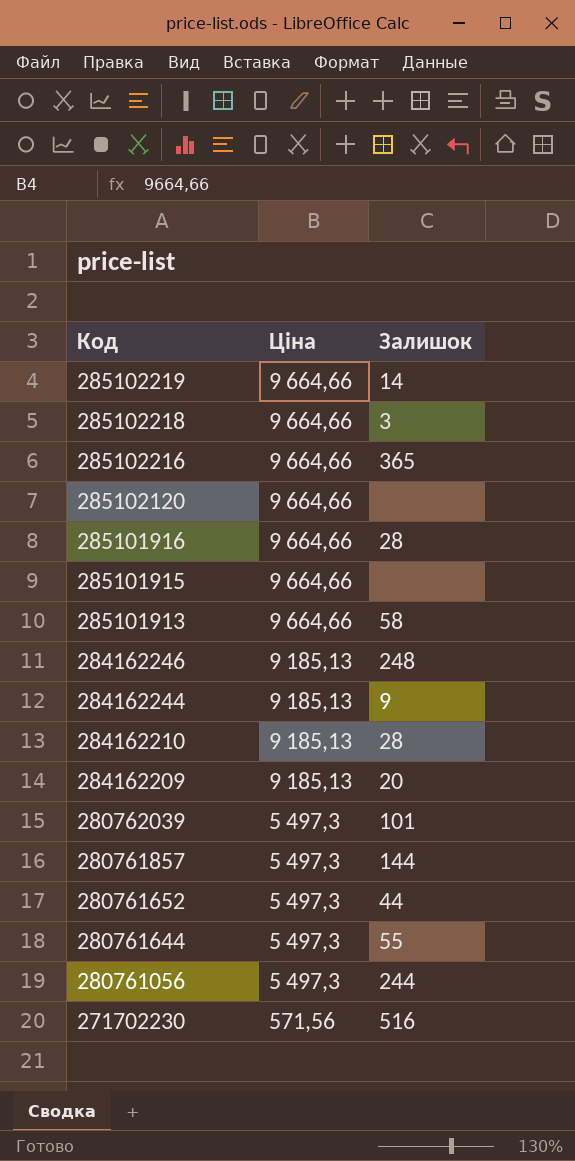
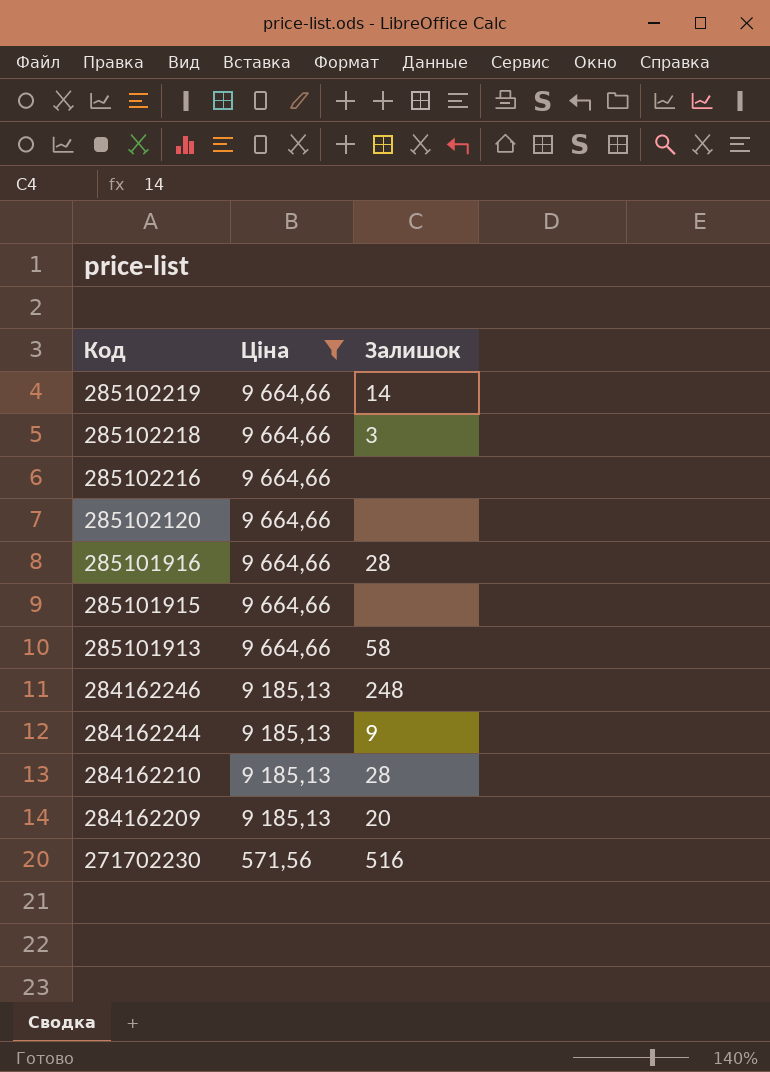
filter: none -> Ціна != 5 497,3
285102216 | Залишок: 365 -> none

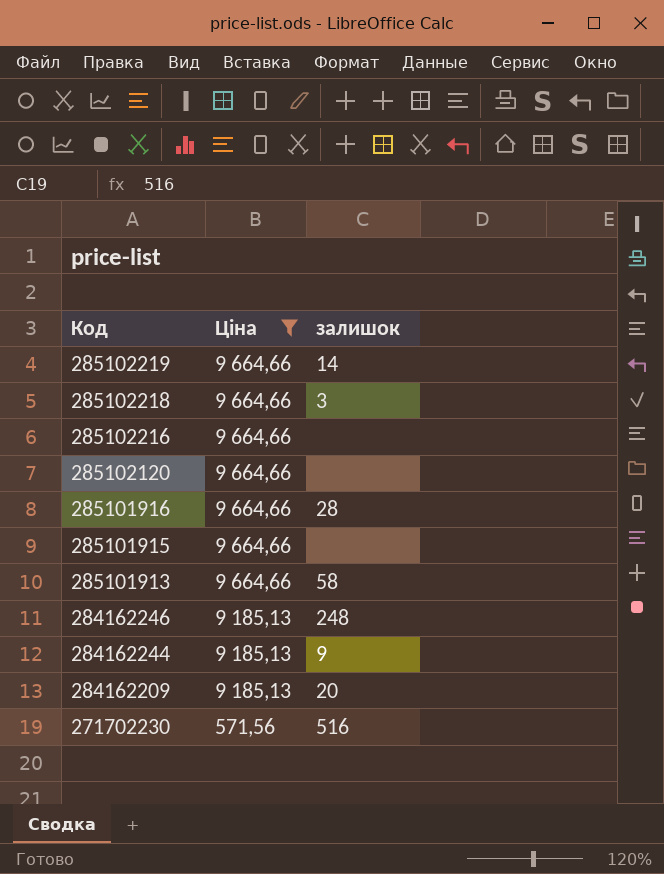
column name: Залишок -> залишок
row 284162210: 9 185,13 | 28 -> none

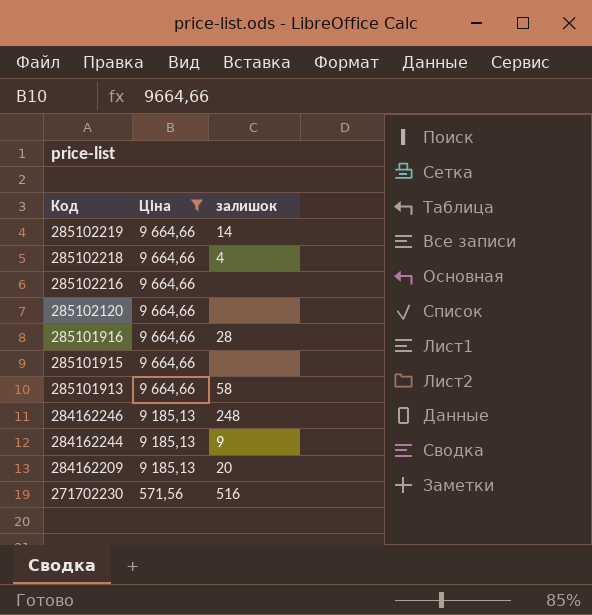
285102218 | залишок: 3 -> 4

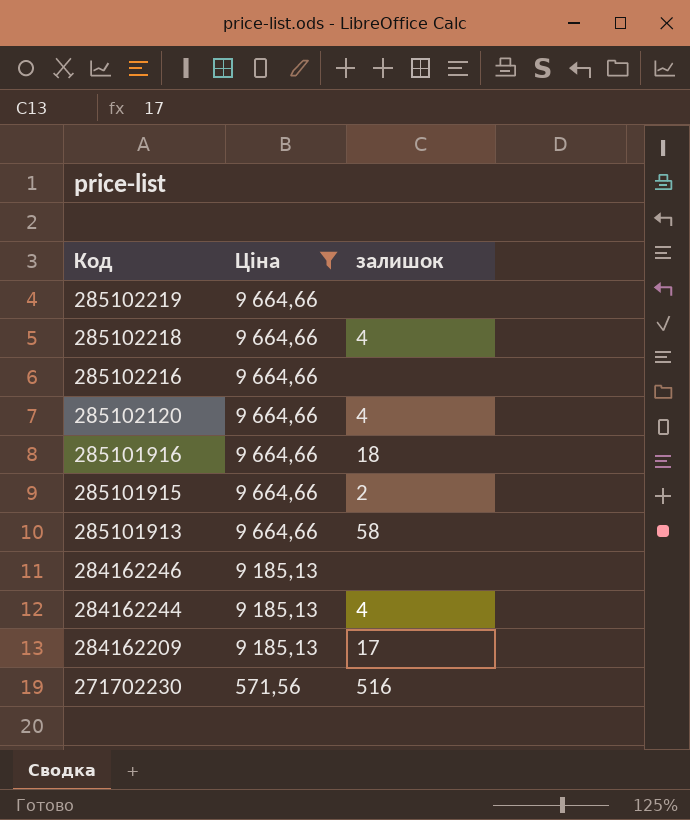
285102219 | залишок: 14 -> none
285102120 | залишок: none -> 4
285101916 | залишок: 28 -> 18
285101915 | залишок: none -> 2
284162246 | залишок: 248 -> none
284162244 | залишок: 9 -> 4
284162209 | залишок: 20 -> 17

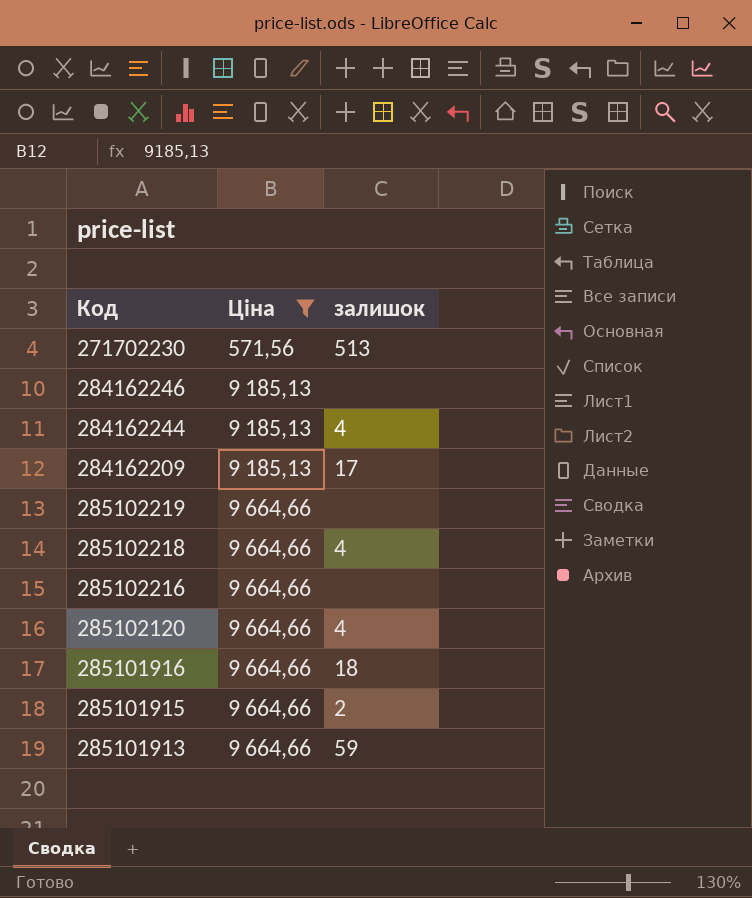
row order: Код descending -> Ціна ascending
271702230 | залишок: 516 -> 513
285101913 | залишок: 58 -> 59

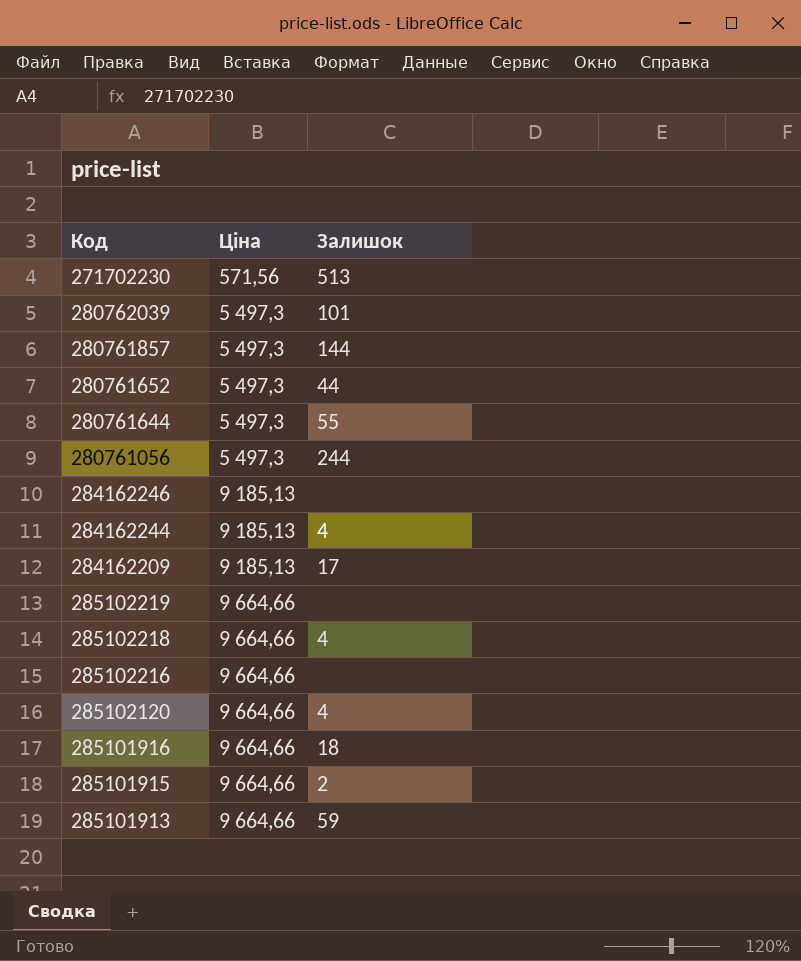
filter: Ціна != 5 497,3 -> none
column name: залишок -> Залишок

